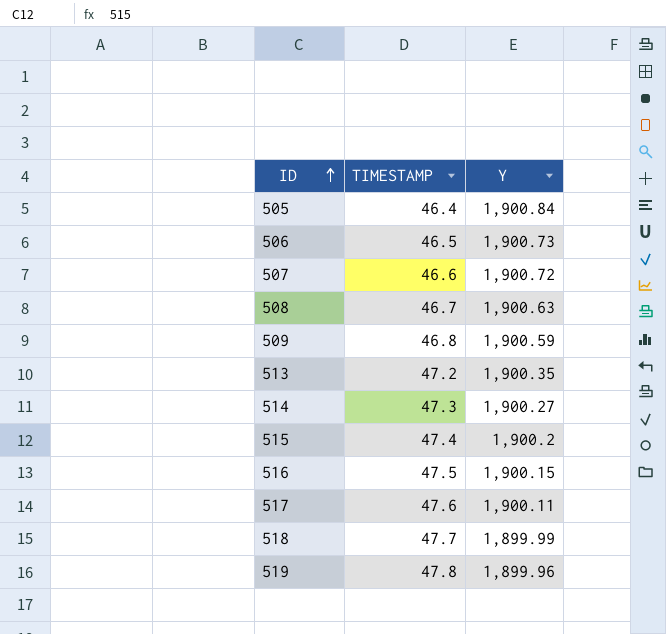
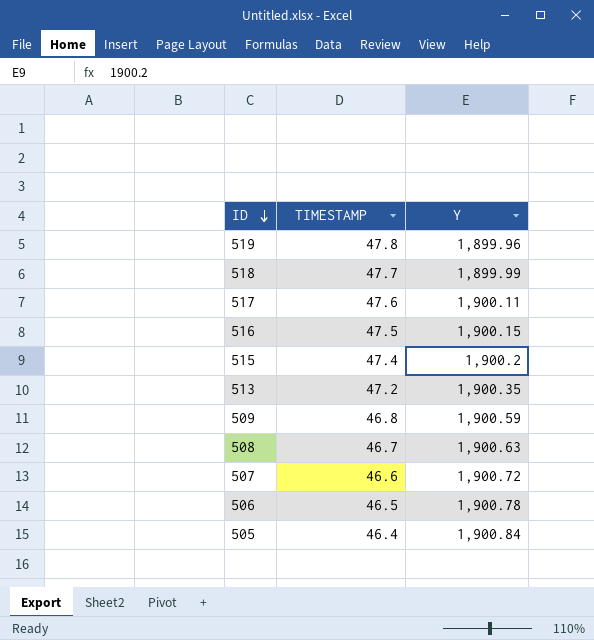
row order: ID ascending -> ID descending
row 514: 47.3 | 1,900.27 -> none
506 | Y: 1,900.73 -> 1,900.78

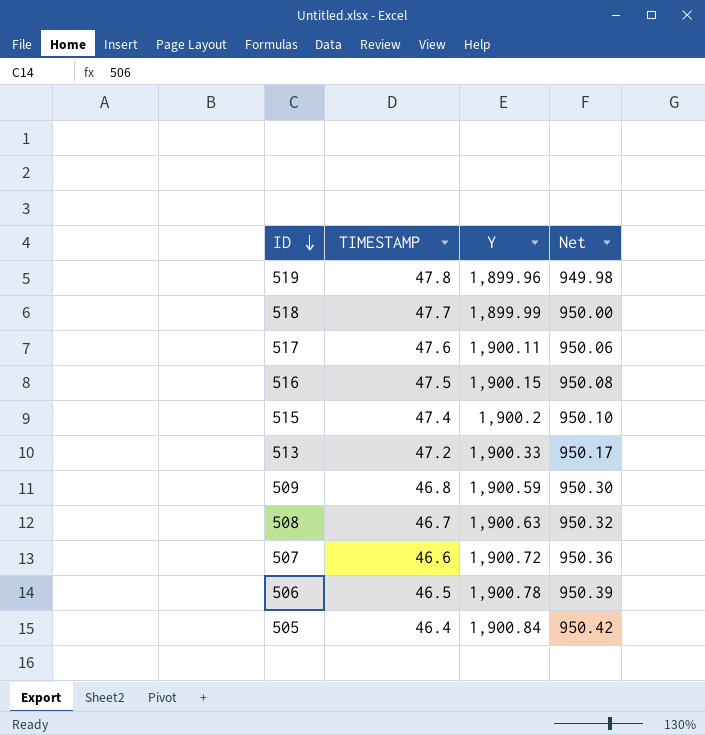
column Net | formula: none -> [Y] * 0.5
513 | Y: 1,900.35 -> 1,900.33

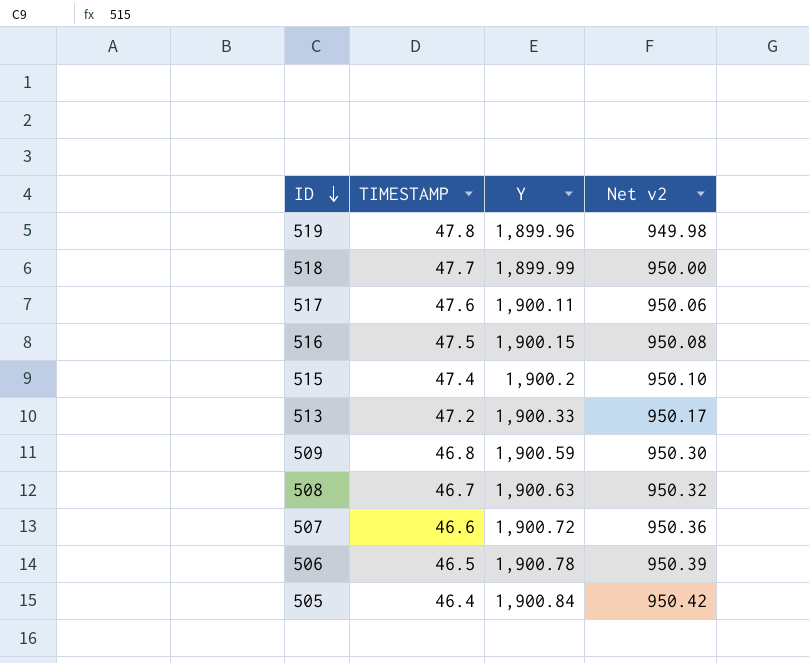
column name: Net -> Net v2

